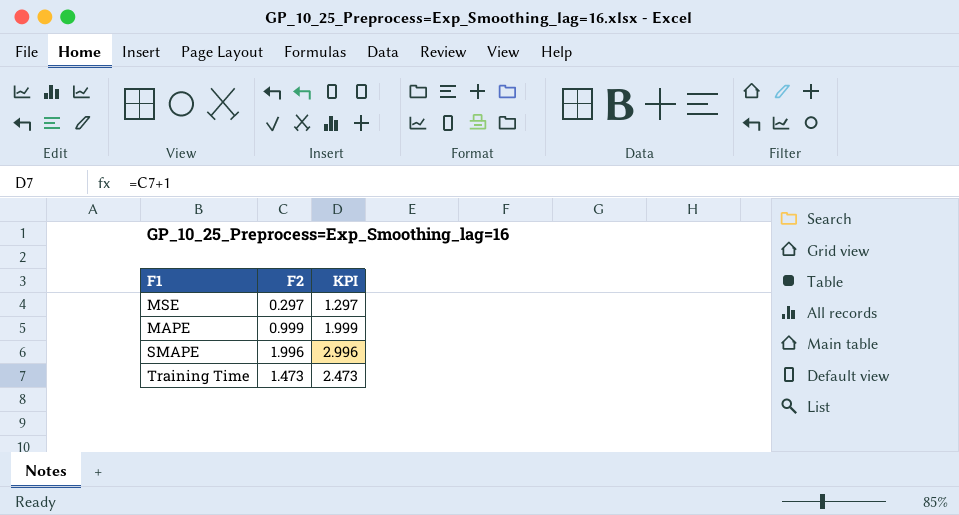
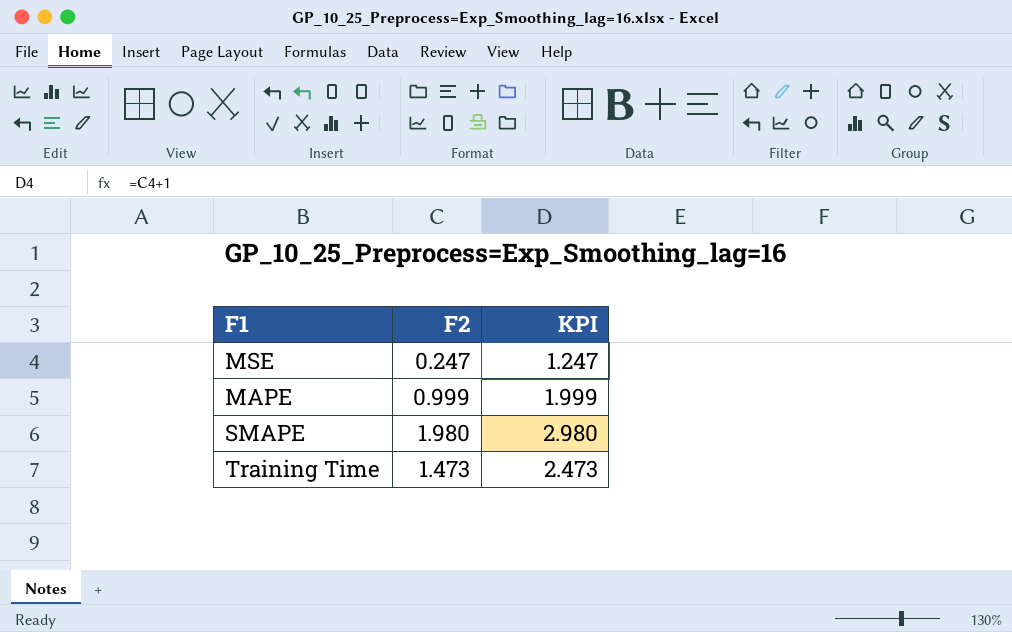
MSE | F2: 0.297 -> 0.247
MSE | KPI: 1.297 -> 1.247
SMAPE | F2: 1.996 -> 1.980
SMAPE | KPI: 2.996 -> 2.980

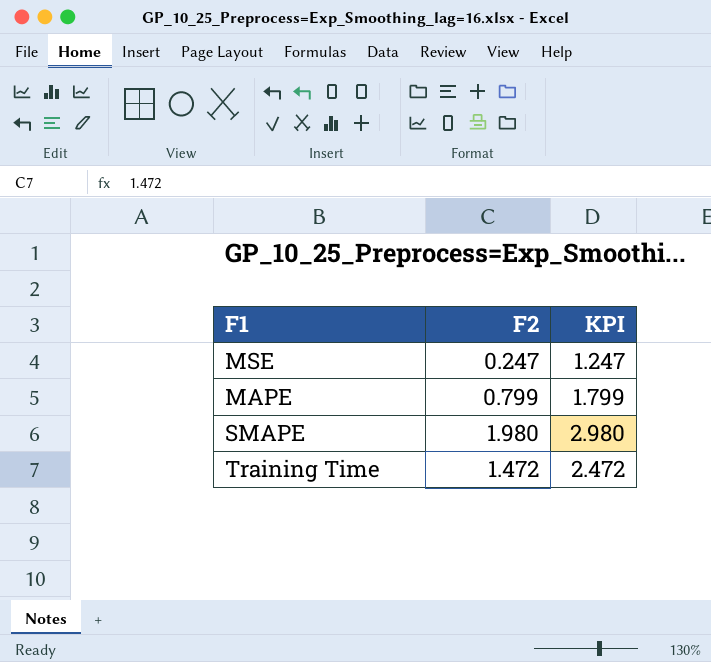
MAPE | F2: 0.999 -> 0.799
MAPE | KPI: 1.999 -> 1.799
Training Time | F2: 1.473 -> 1.472
Training Time | KPI: 2.473 -> 2.472

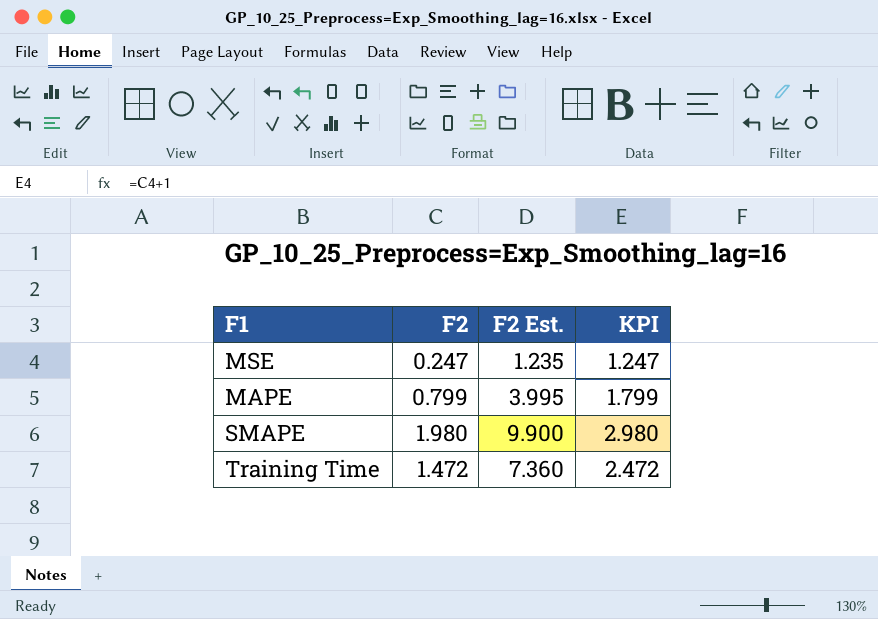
column F2 Est. | formula: none -> [F2] * 5

